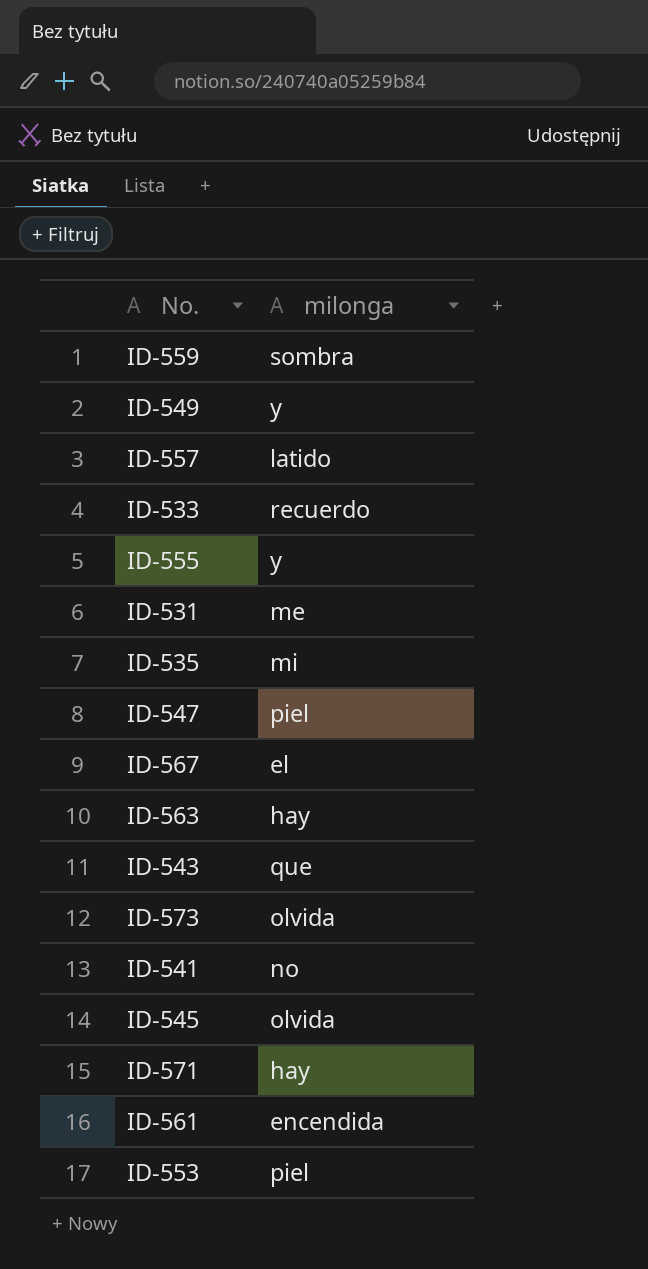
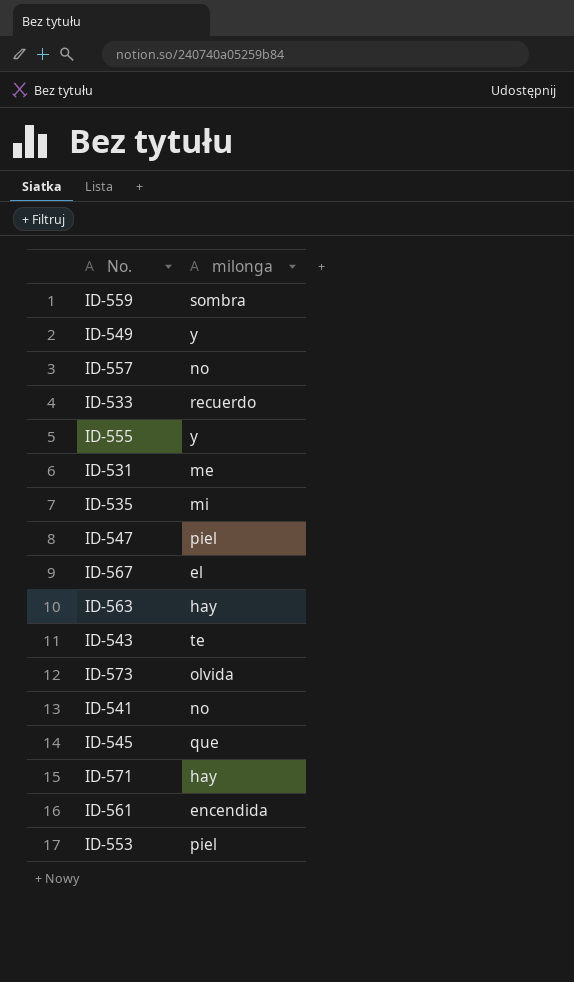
ID-557 | milonga: latido -> no
ID-543 | milonga: que -> te
ID-545 | milonga: olvida -> que

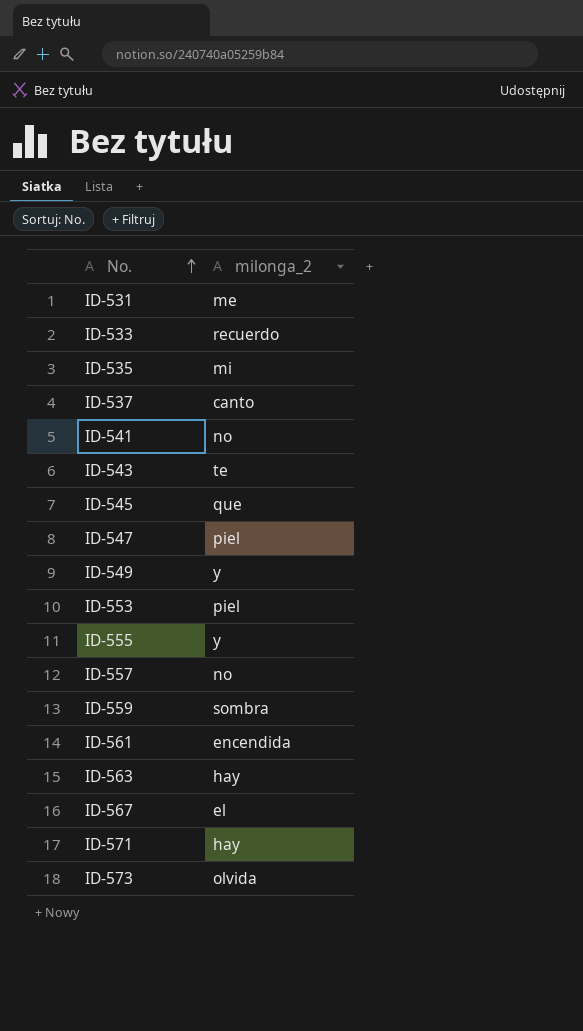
row order: none -> No. ascending
column name: milonga -> milonga_2
row ID-537: none -> canto

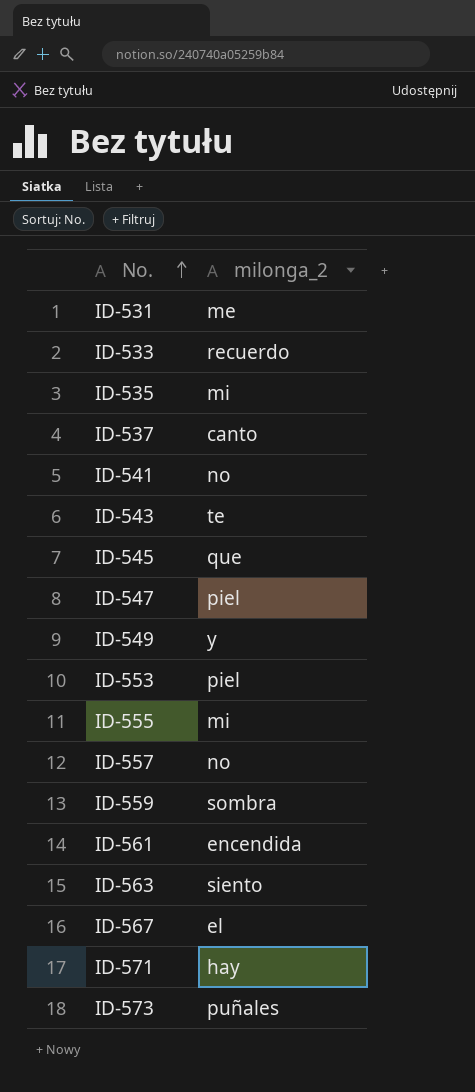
ID-555 | milonga_2: y -> mi
ID-563 | milonga_2: hay -> siento
ID-573 | milonga_2: olvida -> puñales

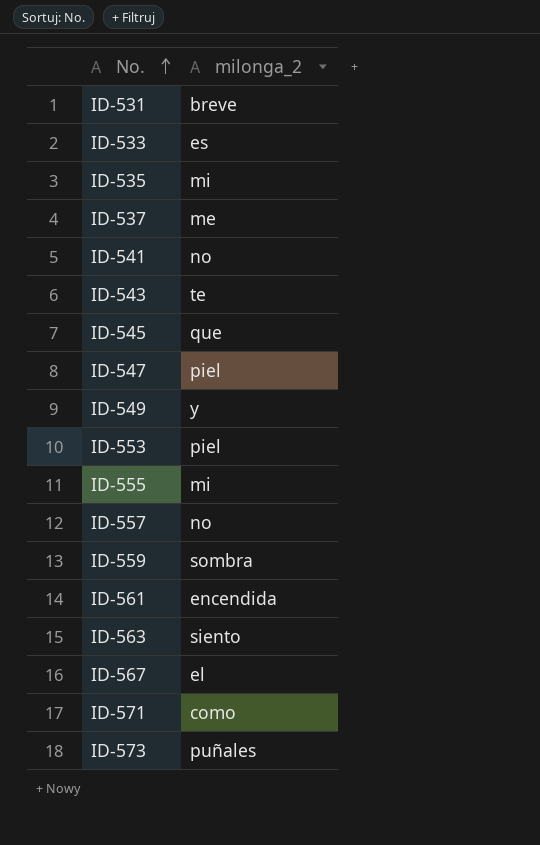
ID-531 | milonga_2: me -> breve
ID-533 | milonga_2: recuerdo -> es
ID-537 | milonga_2: canto -> me
ID-571 | milonga_2: hay -> como

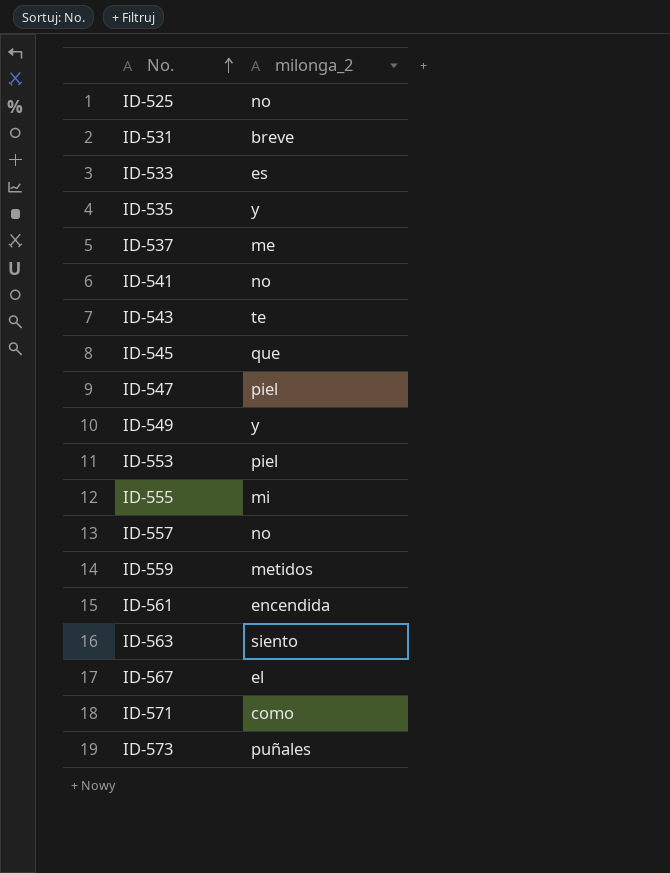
row ID-525: none -> no
ID-535 | milonga_2: mi -> y
ID-559 | milonga_2: sombra -> metidos

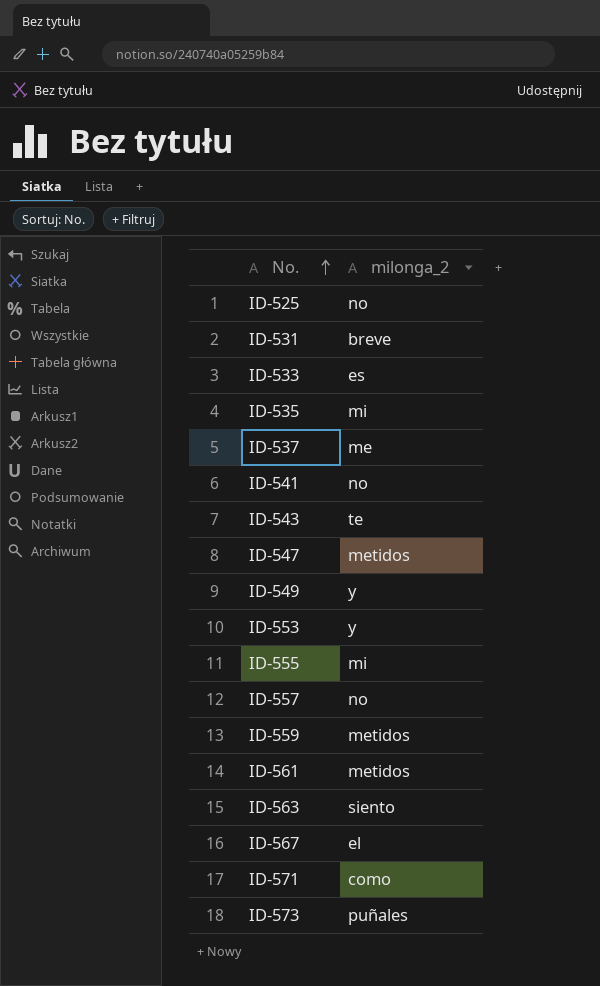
row ID-545: que -> none
ID-535 | milonga_2: y -> mi
ID-547 | milonga_2: piel -> metidos
ID-553 | milonga_2: piel -> y
ID-561 | milonga_2: encendida -> metidos

